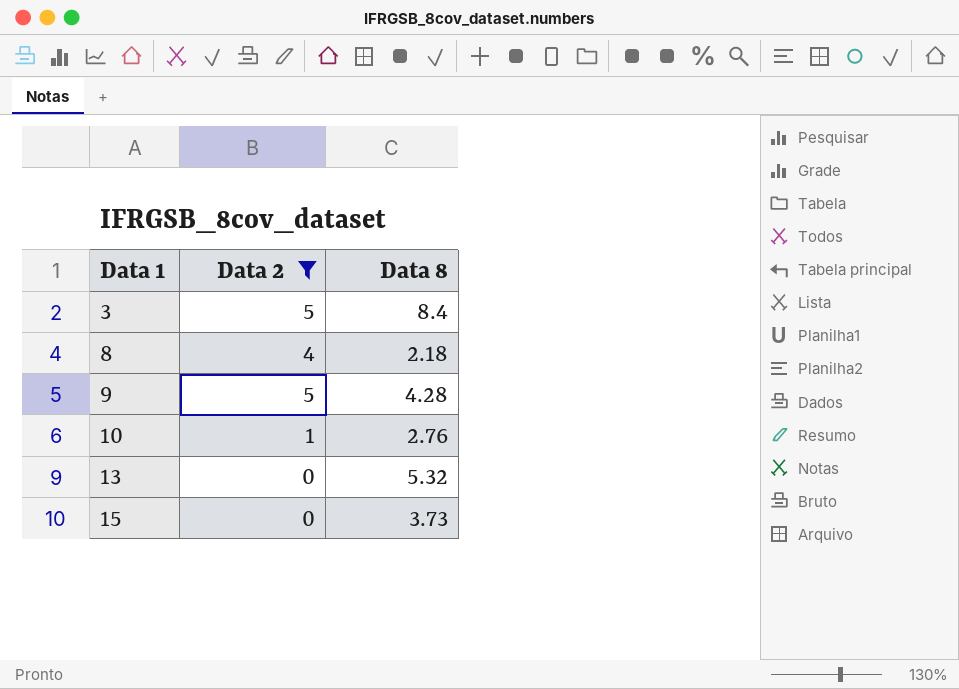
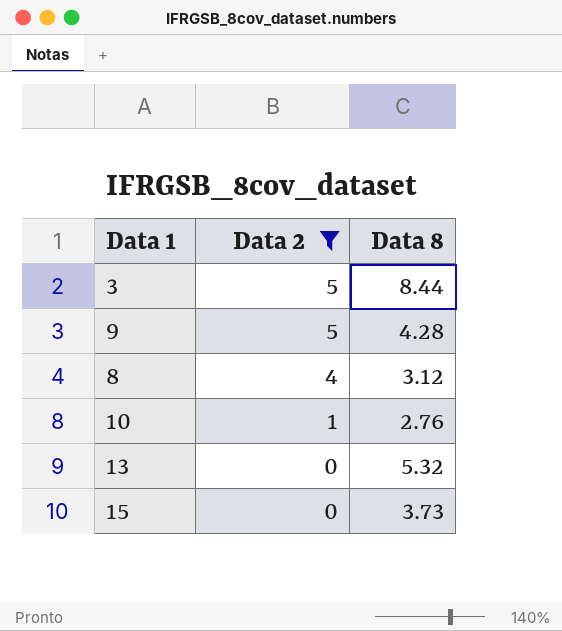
row order: Data 1 ascending -> Data 2 descending
3 | Data 8: 8.4 -> 8.44
8 | Data 8: 2.18 -> 3.12

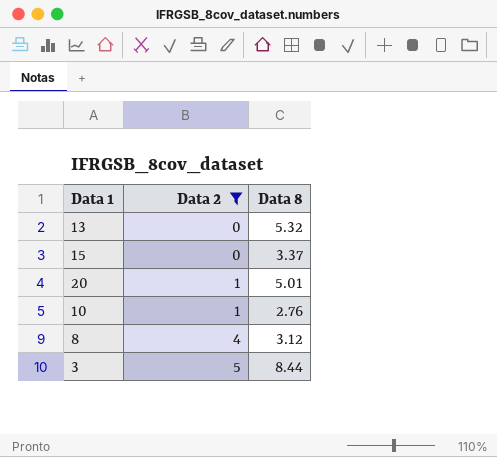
row order: Data 2 descending -> Data 2 ascending
row 9: 5 | 4.28 -> none
15 | Data 8: 3.73 -> 3.37
row 20: none -> 1 | 5.01

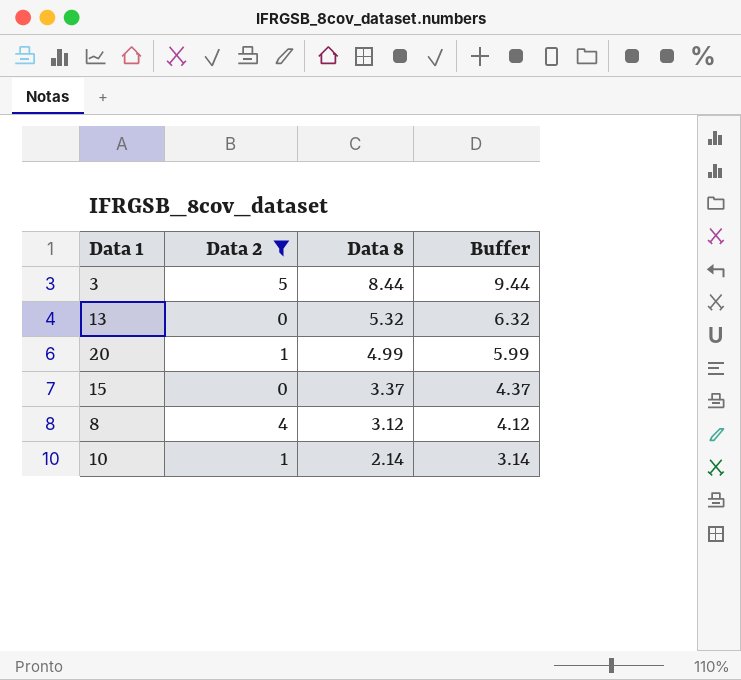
row order: Data 2 ascending -> Data 8 descending
column Buffer | formula: none -> [Data 8] + 1
20 | Data 8: 5.01 -> 4.99
10 | Data 8: 2.76 -> 2.14

